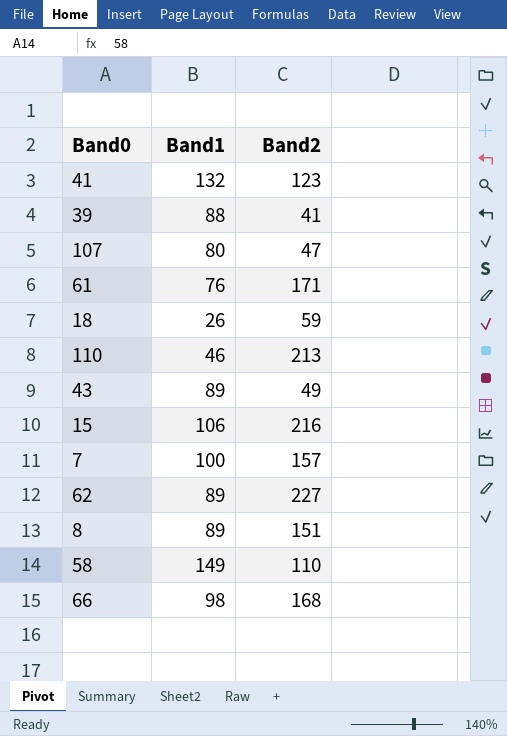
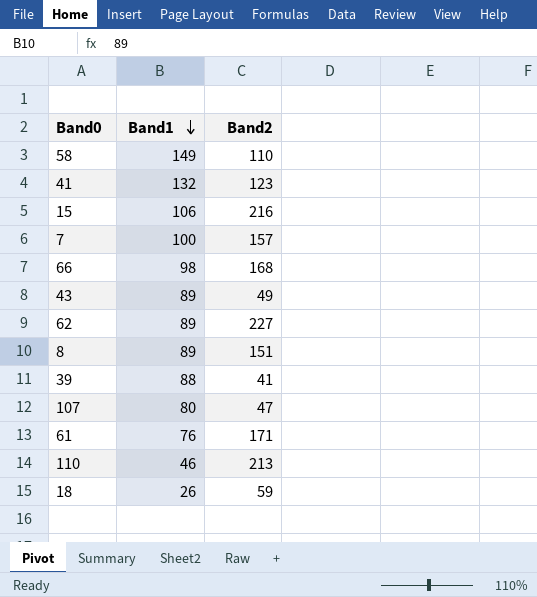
row order: none -> Band1 descending

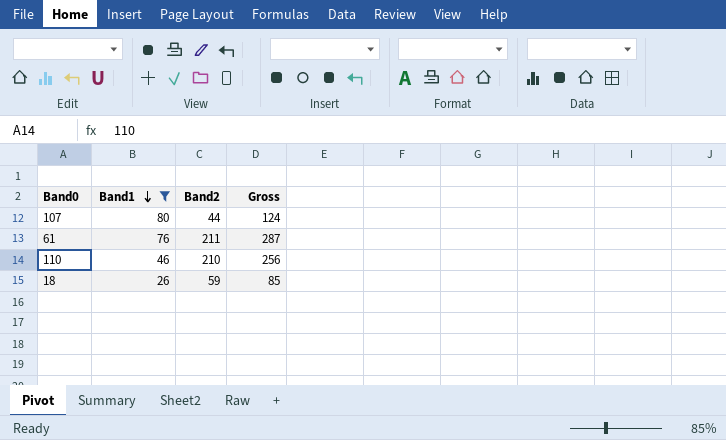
filter: none -> Band1 <= 80
column Gross | formula: none -> [Band1] + [Band2]
107 | Band2: 47 -> 44
61 | Band2: 171 -> 211
110 | Band2: 213 -> 210

